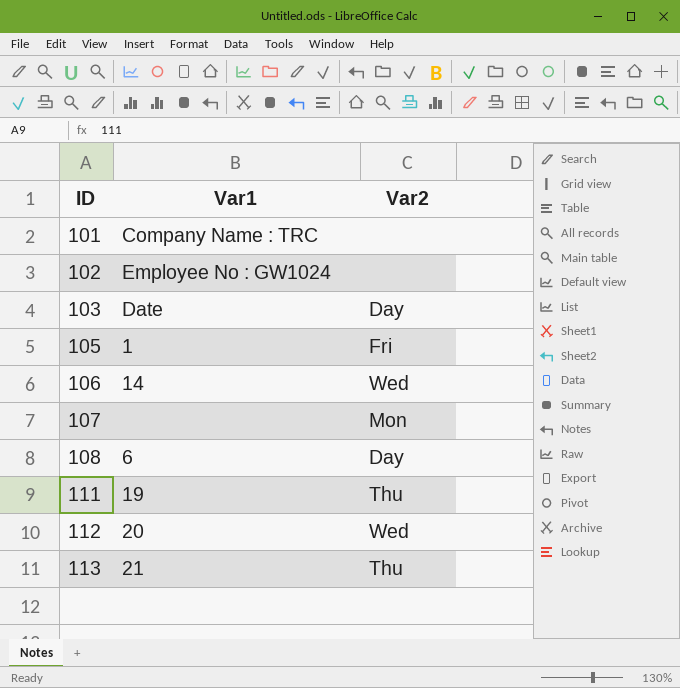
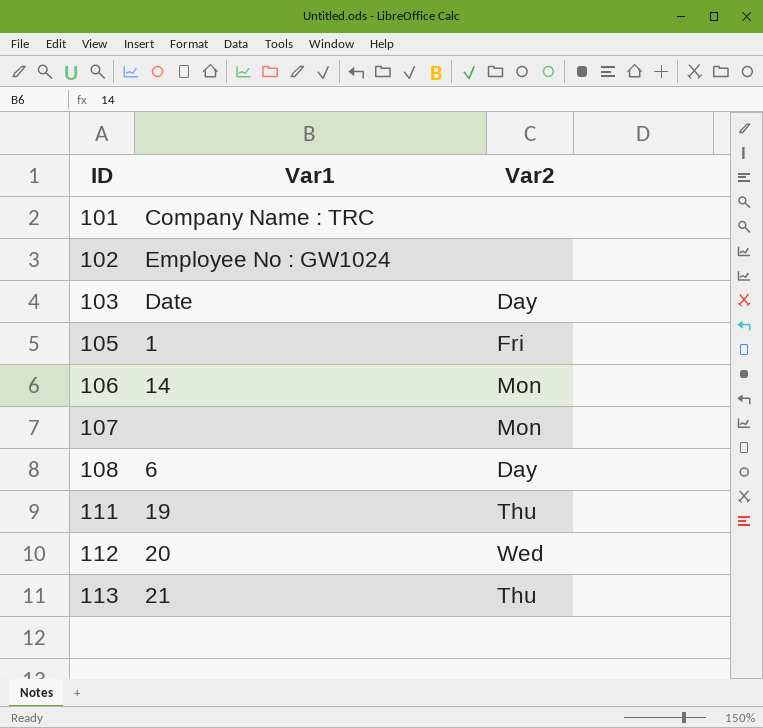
106 | Var2: Wed -> Mon

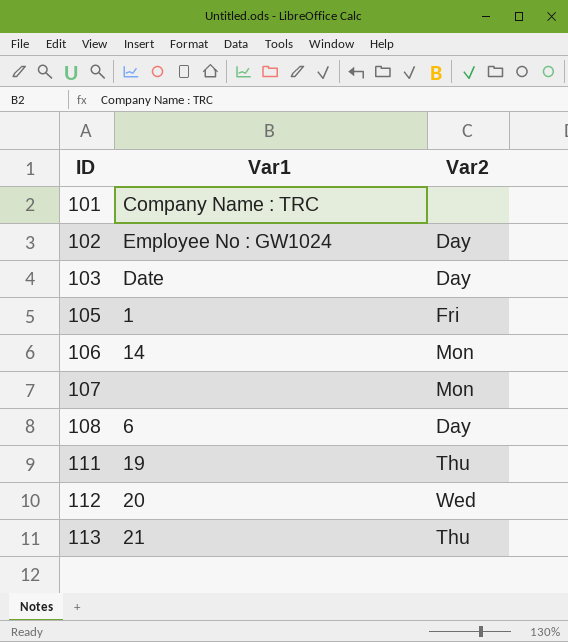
102 | Var2: none -> Day

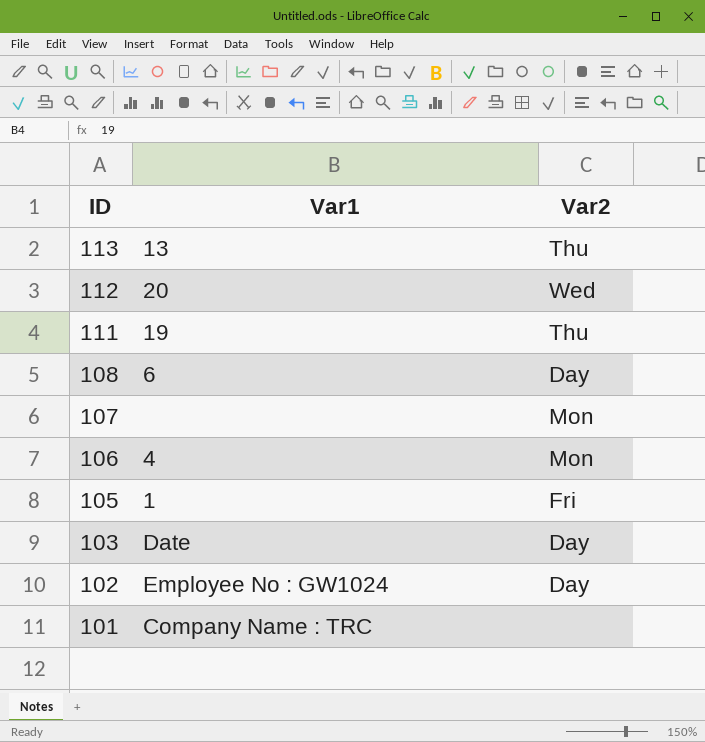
row order: ID ascending -> ID descending
113 | Var1: 21 -> 13
106 | Var1: 14 -> 4

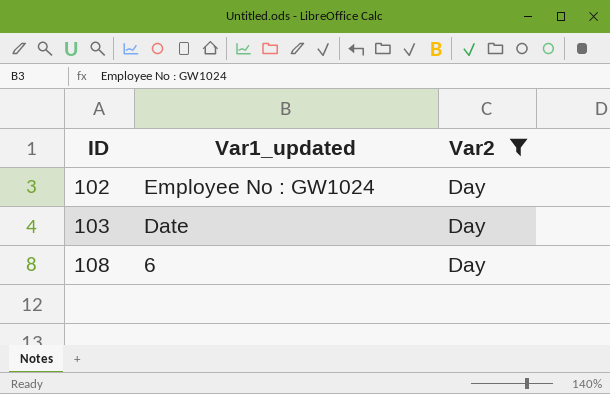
filter: none -> Var2 = Day
row order: ID descending -> ID ascending
column name: Var1 -> Var1_updated

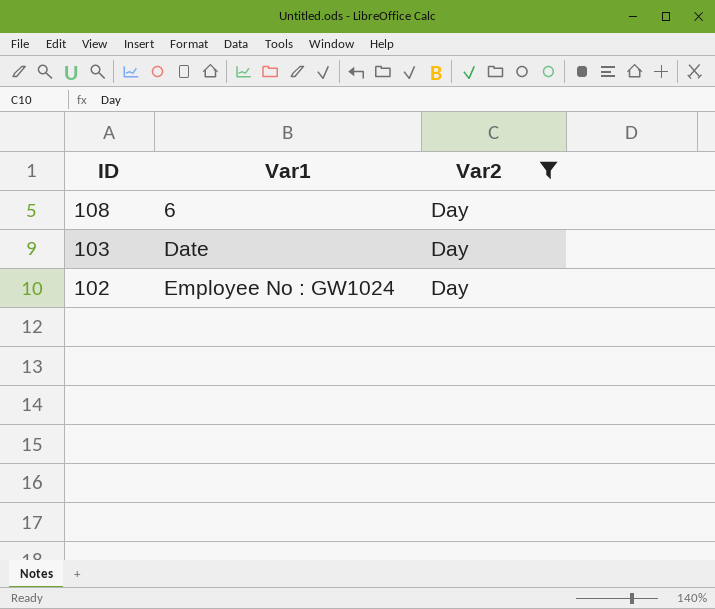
row order: ID ascending -> ID descending
column name: Var1_updated -> Var1

